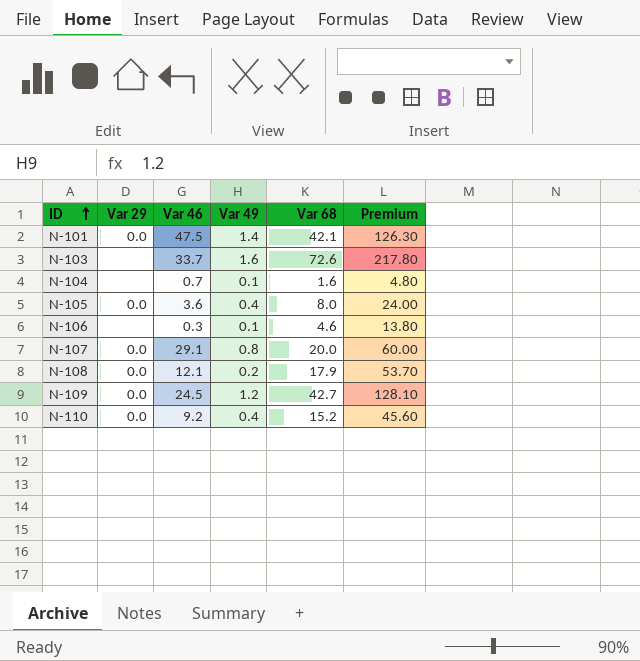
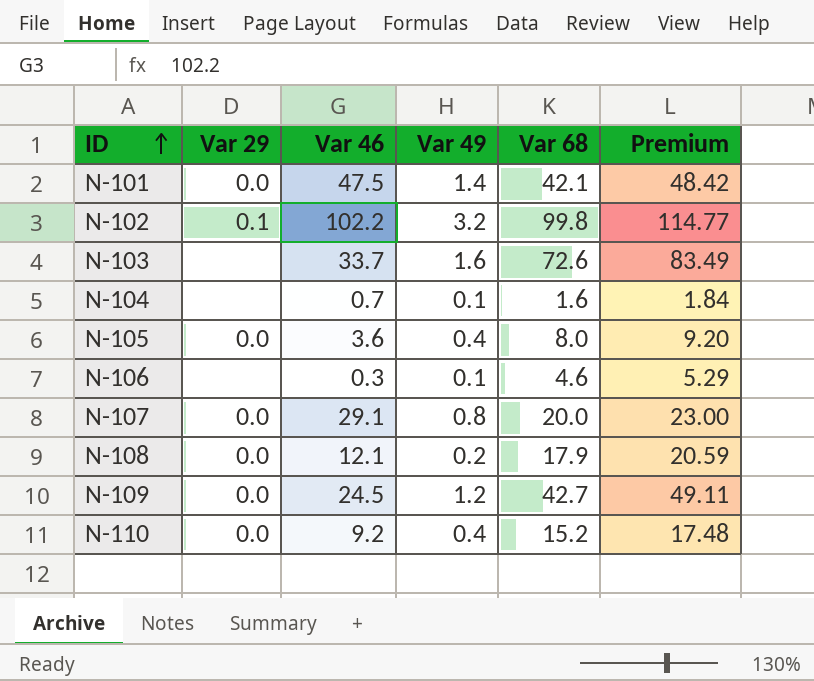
column Premium | formula: [Var 68] * 3 -> [Var 68] * 1.15
row N-102: none -> 0.1 | 102.2 | 3.2 | 99.8 | 114.77

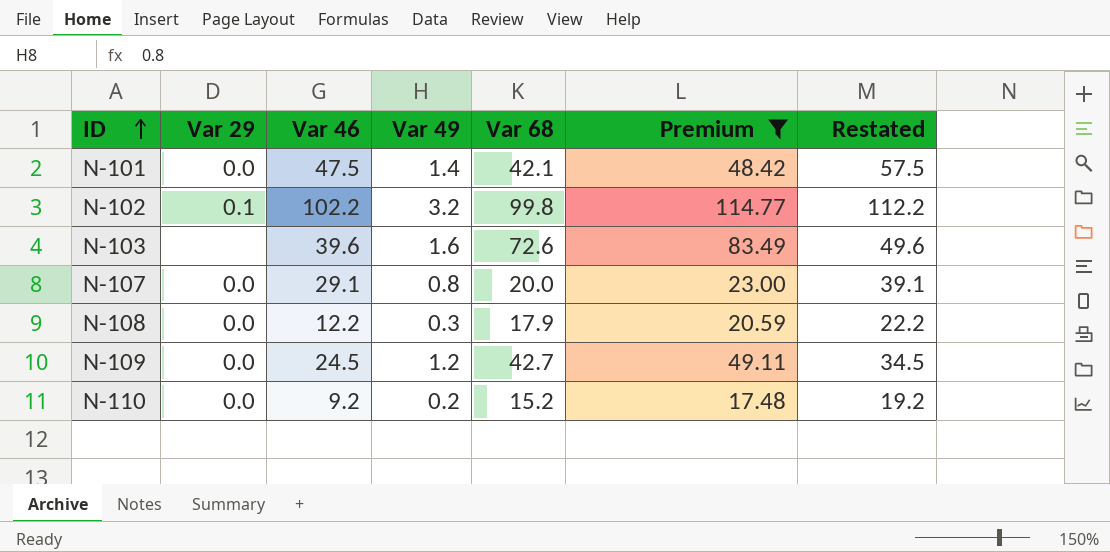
filter: none -> Premium >= 17.48
column Restated | formula: none -> [Var 46] + 10
N-103 | Var 46: 33.7 -> 39.6
N-108 | Var 46: 12.1 -> 12.2
N-108 | Var 49: 0.2 -> 0.3
N-110 | Var 49: 0.4 -> 0.2

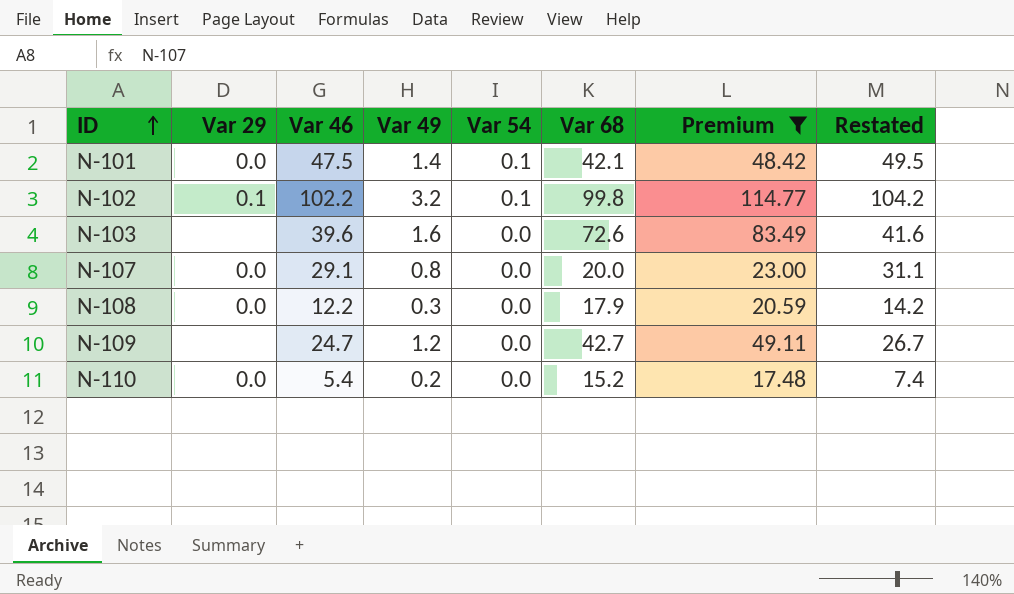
column Var 54 | position: none -> 5
column Restated | formula: [Var 46] + 10 -> [Var 46] + 2
N-109 | Var 29: 0.0 -> none
N-109 | Var 46: 24.5 -> 24.7
N-110 | Var 46: 9.2 -> 5.4

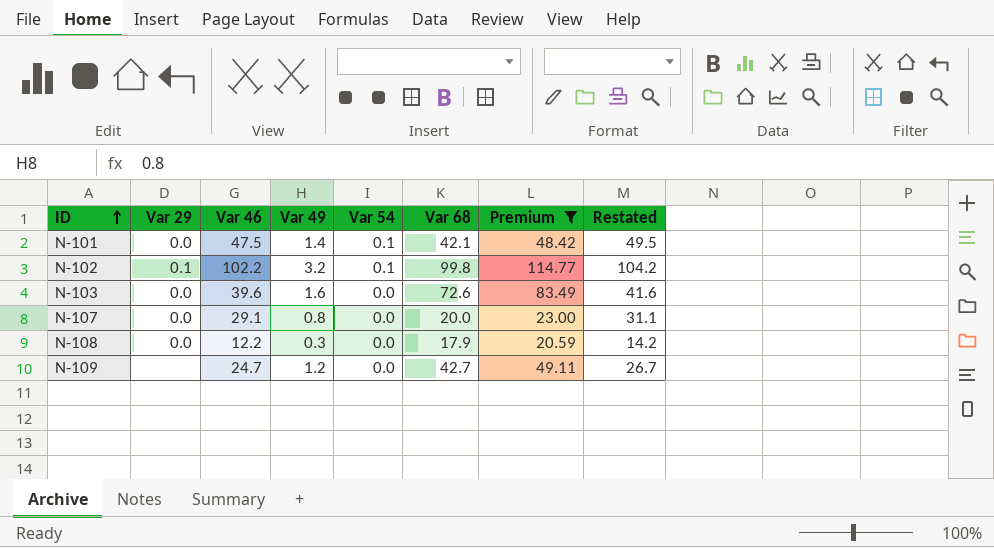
row N-110: 0.0 | 5.4 | 0.2 | 0.0 | 15.2 | 17.48 | 7.4 -> none
N-103 | Var 29: none -> 0.0

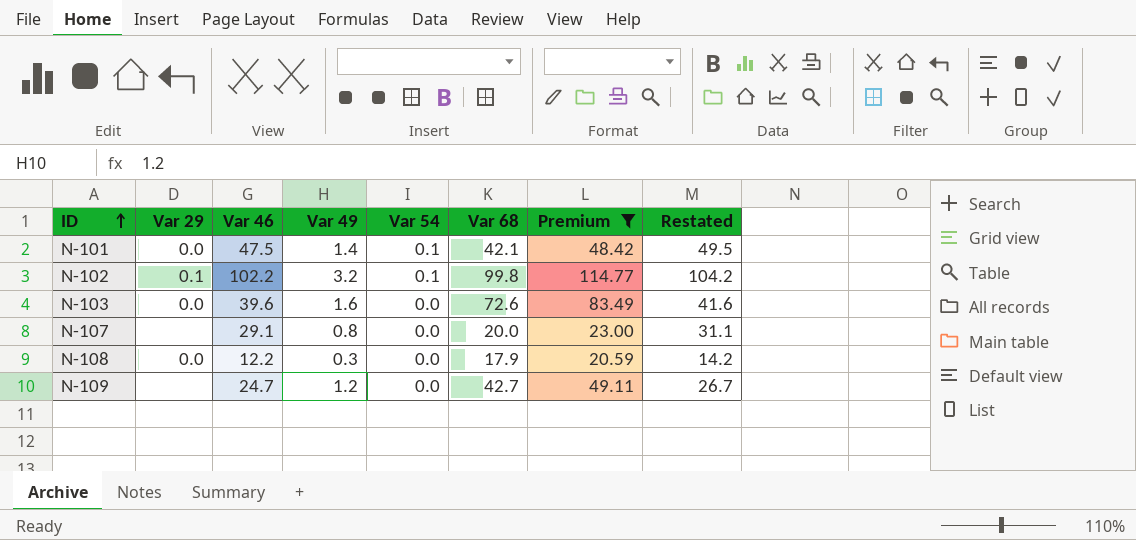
N-107 | Var 29: 0.0 -> none

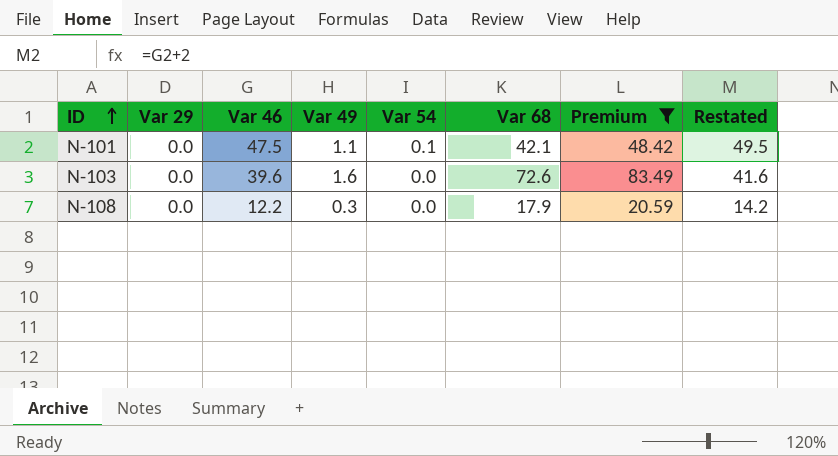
row N-102: 0.1 | 102.2 | 3.2 | 0.1 | 99.8 | 114.77 | 104.2 -> none
row N-107: none | 29.1 | 0.8 | 0.0 | 20.0 | 23.00 | 31.1 -> none
row N-109: none | 24.7 | 1.2 | 0.0 | 42.7 | 49.11 | 26.7 -> none
N-101 | Var 49: 1.4 -> 1.1

